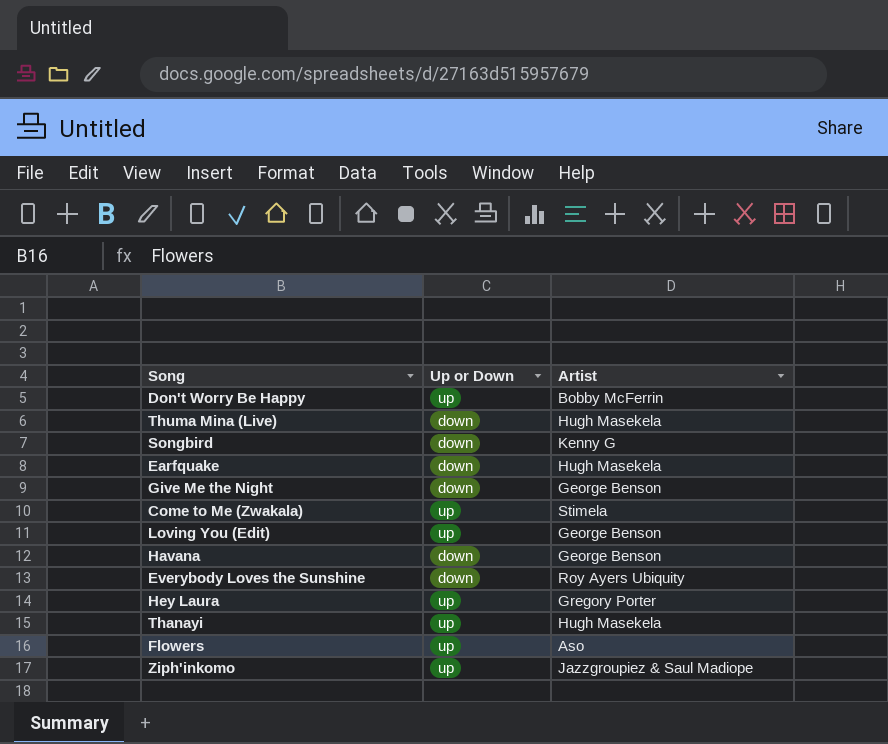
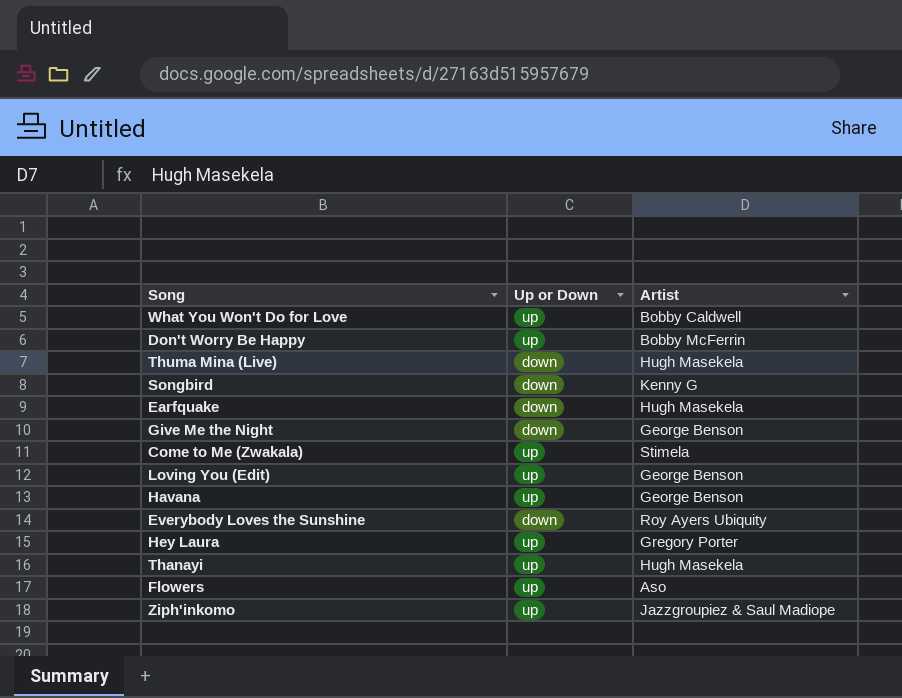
row What You Won't Do for Love: none -> up | Bobby Caldwell
Havana | Up or Down: down -> up

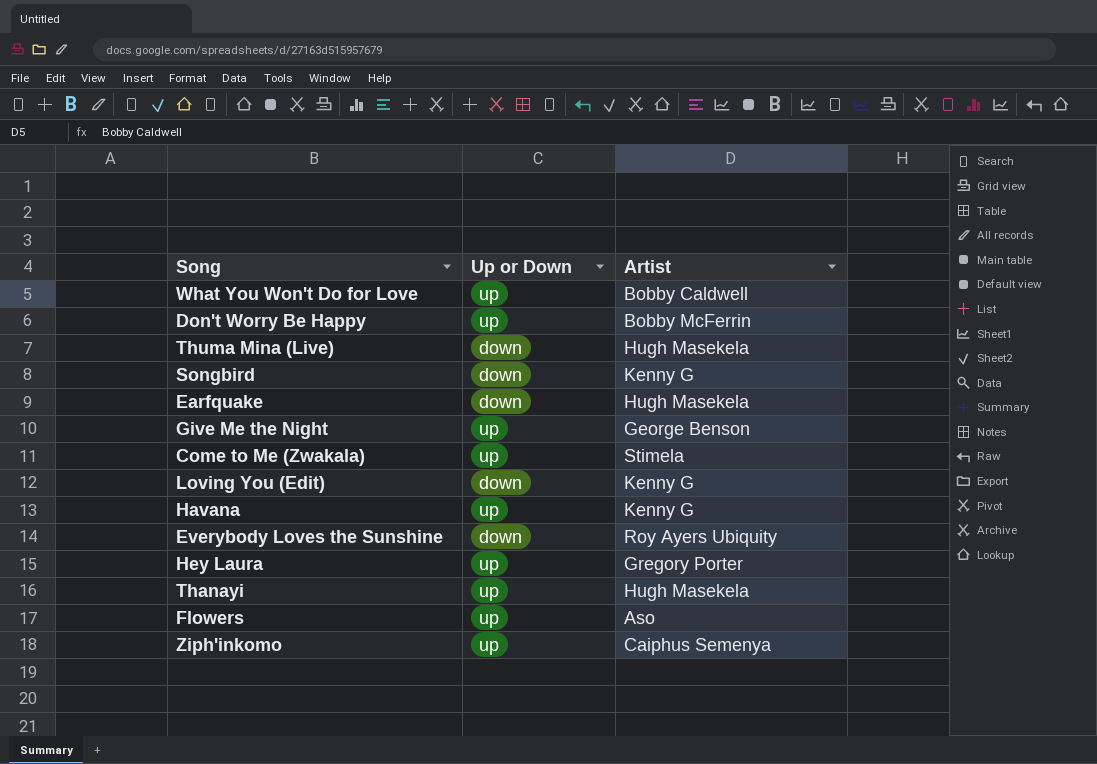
Give Me the Night | Up or Down: down -> up
Loving You (Edit) | Up or Down: up -> down
Loving You (Edit) | Artist: George Benson -> Kenny G
Havana | Artist: George Benson -> Kenny G
Ziph'inkomo | Artist: Jazzgroupiez & Saul Madiope -> Caiphus Semenya

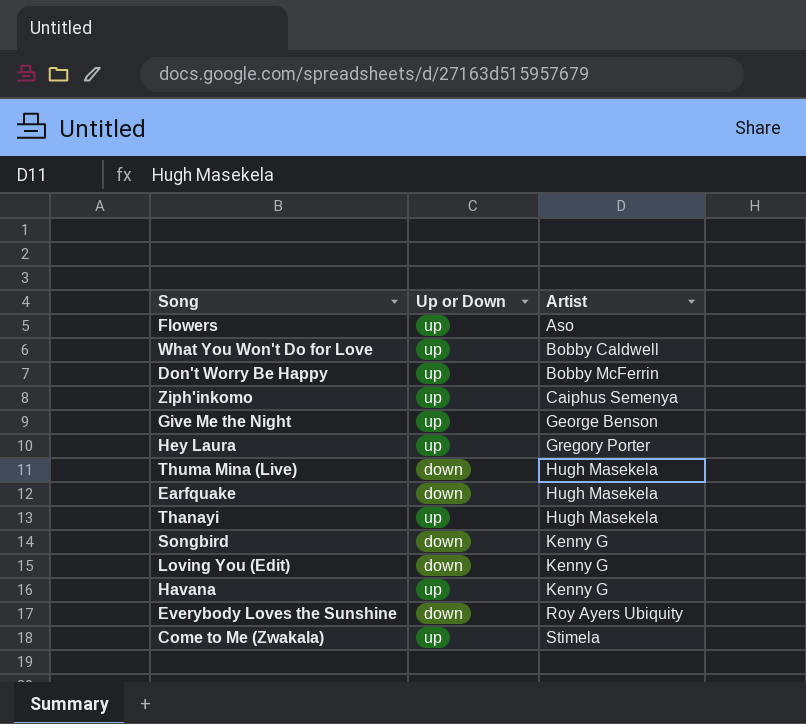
row order: none -> Artist ascending

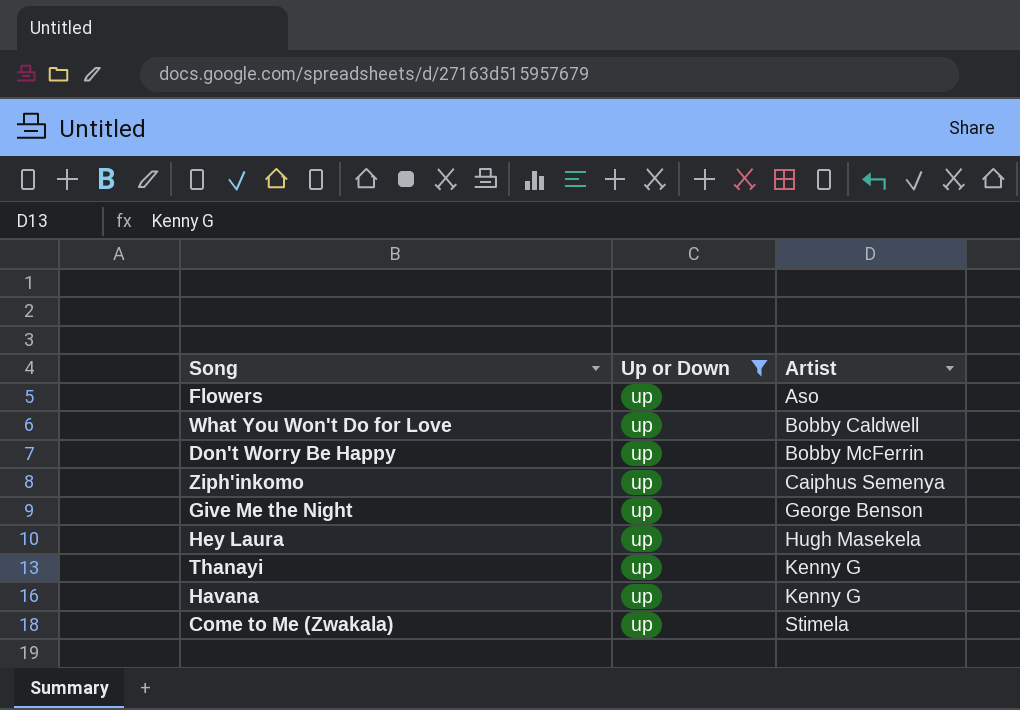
filter: none -> Up or Down = up
Hey Laura | Artist: Gregory Porter -> Hugh Masekela
Thanayi | Artist: Hugh Masekela -> Kenny G

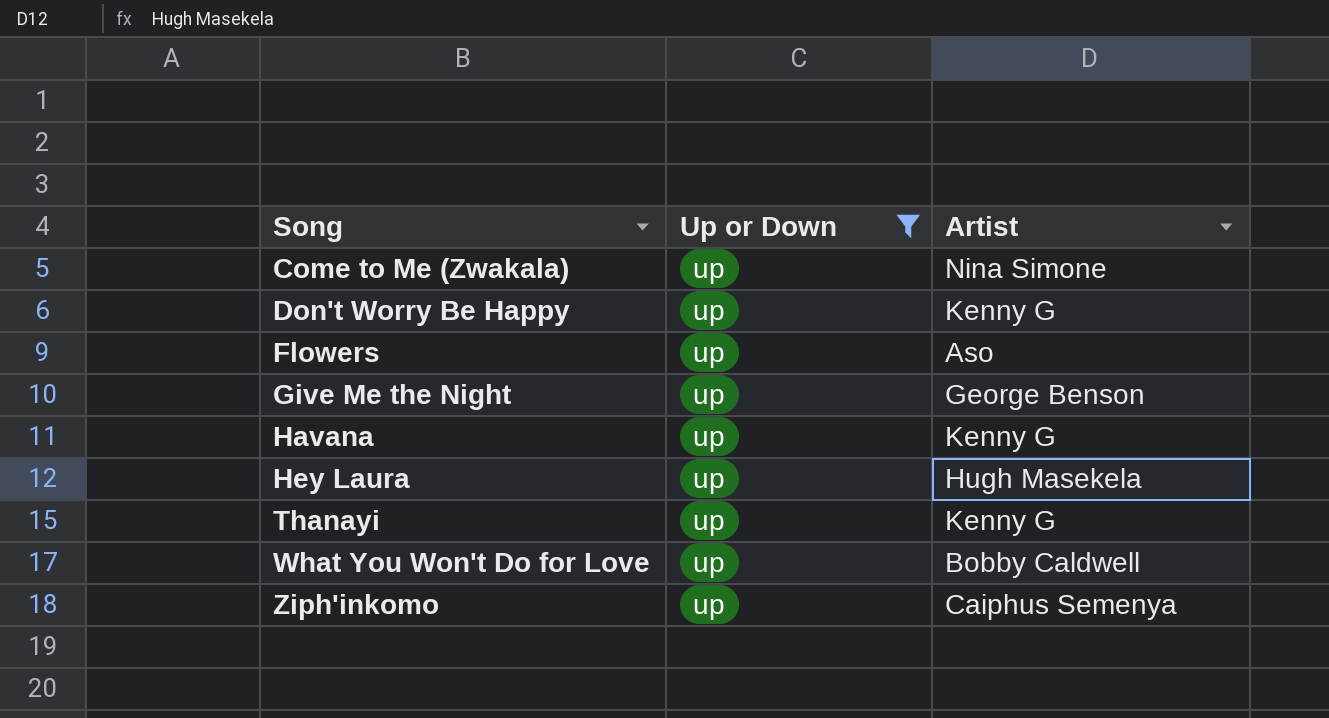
row order: Artist ascending -> Song ascending
Come to Me (Zwakala) | Artist: Stimela -> Nina Simone
Don't Worry Be Happy | Artist: Bobby McFerrin -> Kenny G

